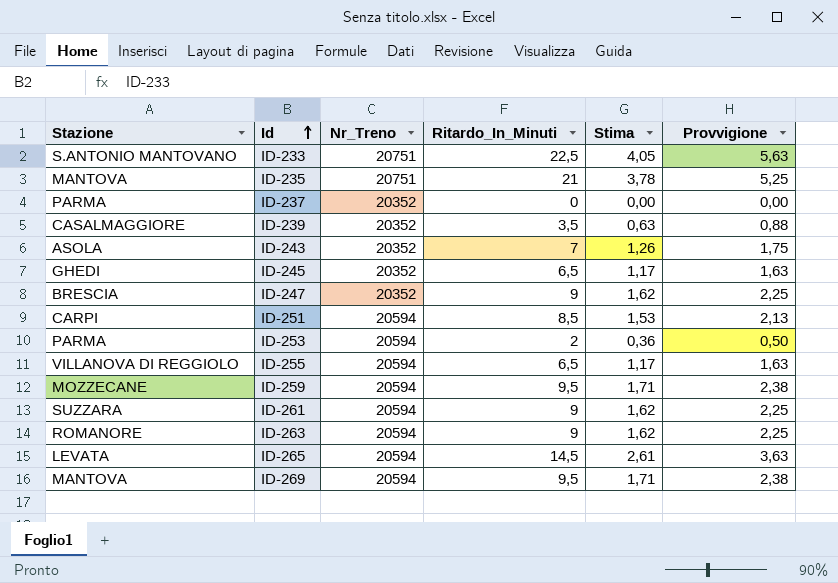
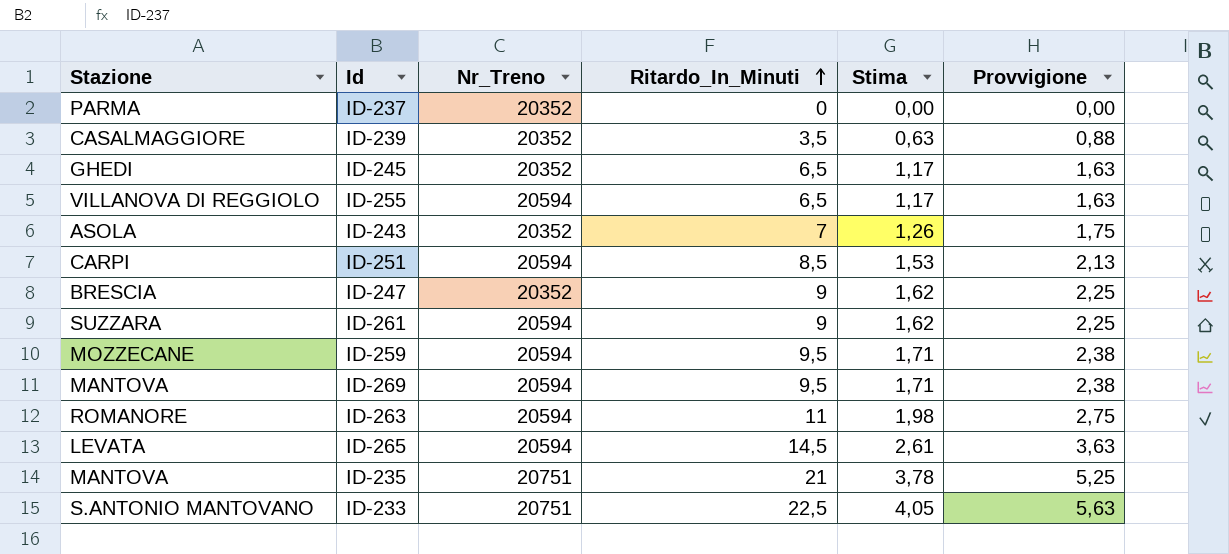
row order: Id ascending -> Ritardo_In_Minuti ascending
row ID-253: PARMA | 20594 | 2 | 0,36 | 0,50 -> none
ID-263 | Ritardo_In_Minuti: 9 -> 11
ID-263 | Stima: 1,62 -> 1,98
ID-263 | Provvigione: 2,25 -> 2,75

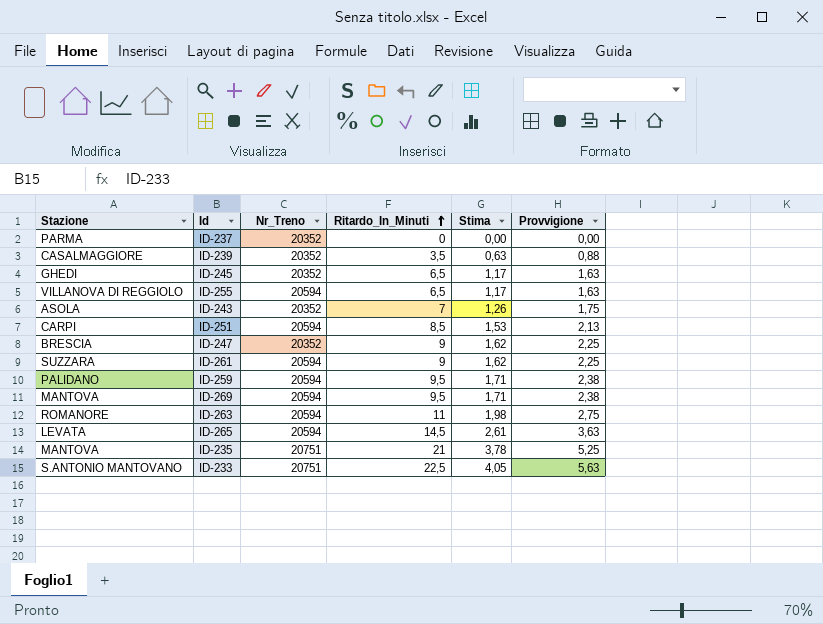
ID-259 | Stazione: MOZZECANE -> PALIDANO

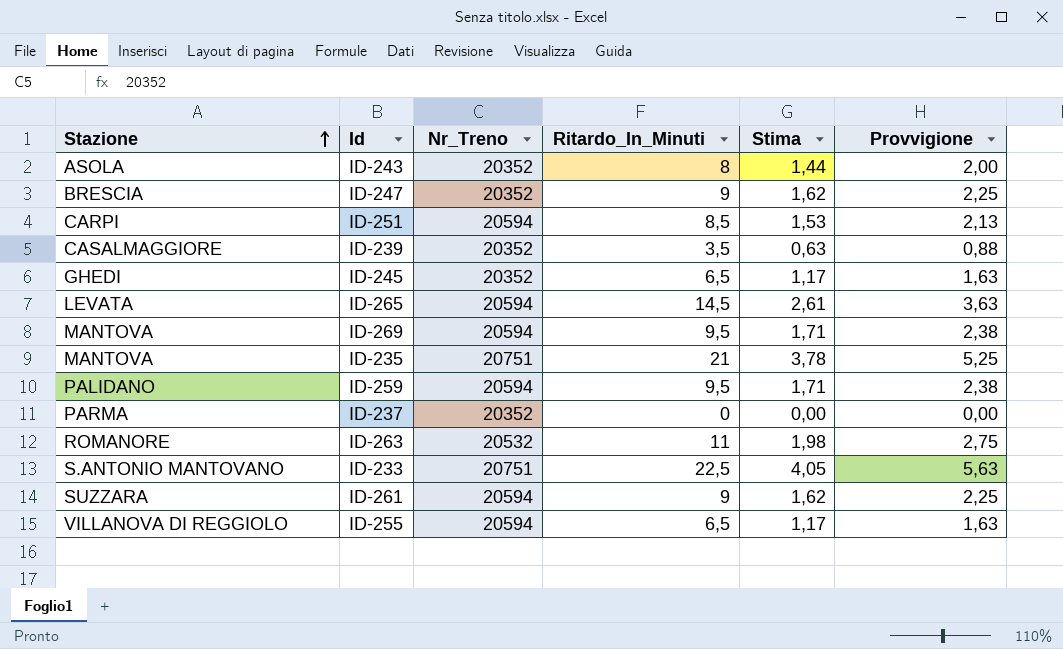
row order: Ritardo_In_Minuti ascending -> Stazione ascending
ID-243 | Ritardo_In_Minuti: 7 -> 8
ID-243 | Stima: 1,26 -> 1,44
ID-243 | Provvigione: 1,75 -> 2,00
ID-263 | Nr_Treno: 20594 -> 20532

